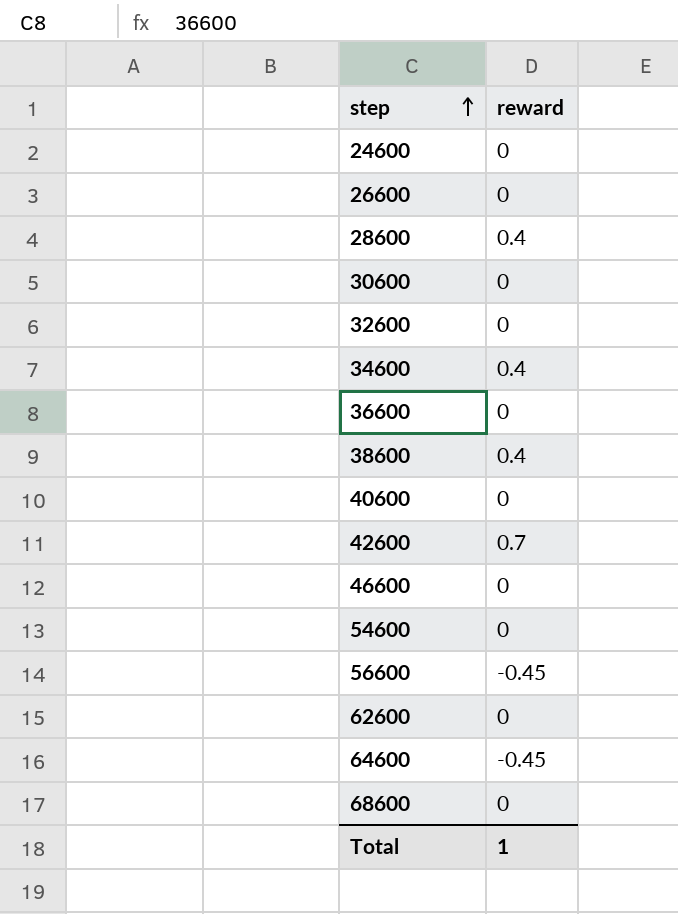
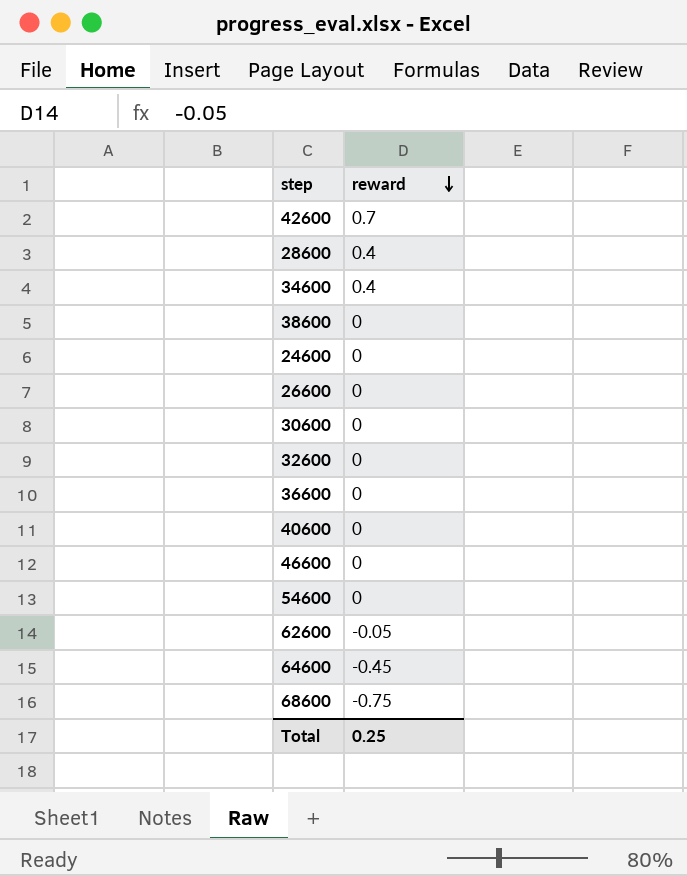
row order: step ascending -> reward descending
row 56600: -0.45 -> none
38600 | reward: 0.4 -> 0
62600 | reward: 0 -> -0.05
68600 | reward: 0 -> -0.75
Total | reward: 1 -> 0.25

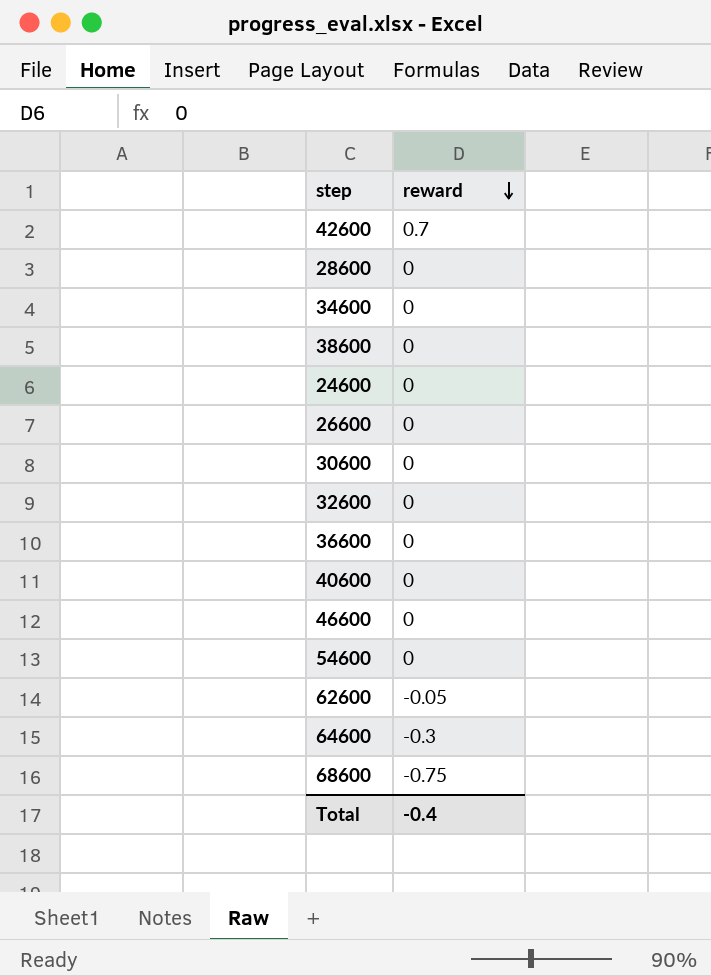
28600 | reward: 0.4 -> 0
34600 | reward: 0.4 -> 0
64600 | reward: -0.45 -> -0.3
Total | reward: 0.25 -> -0.4

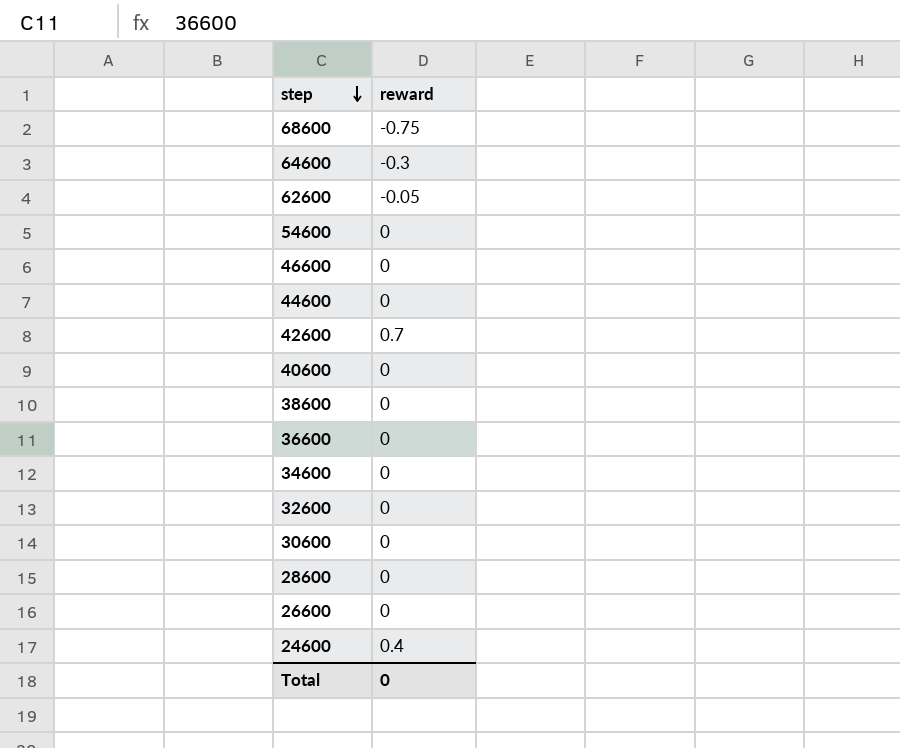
row order: reward descending -> step descending
row 44600: none -> 0
24600 | reward: 0 -> 0.4
Total | reward: -0.4 -> 0

